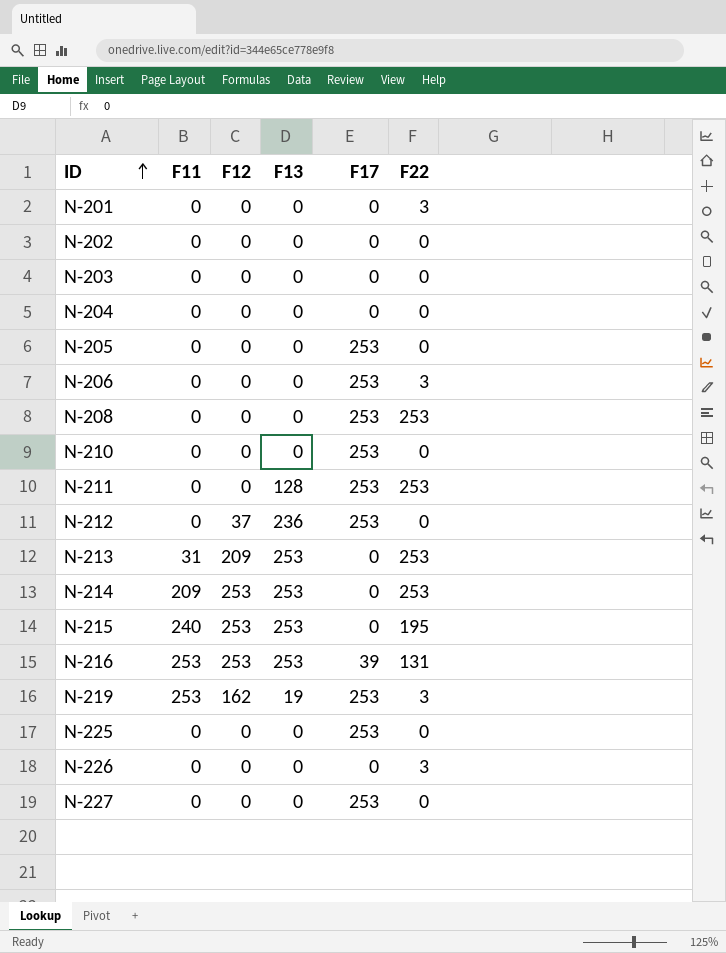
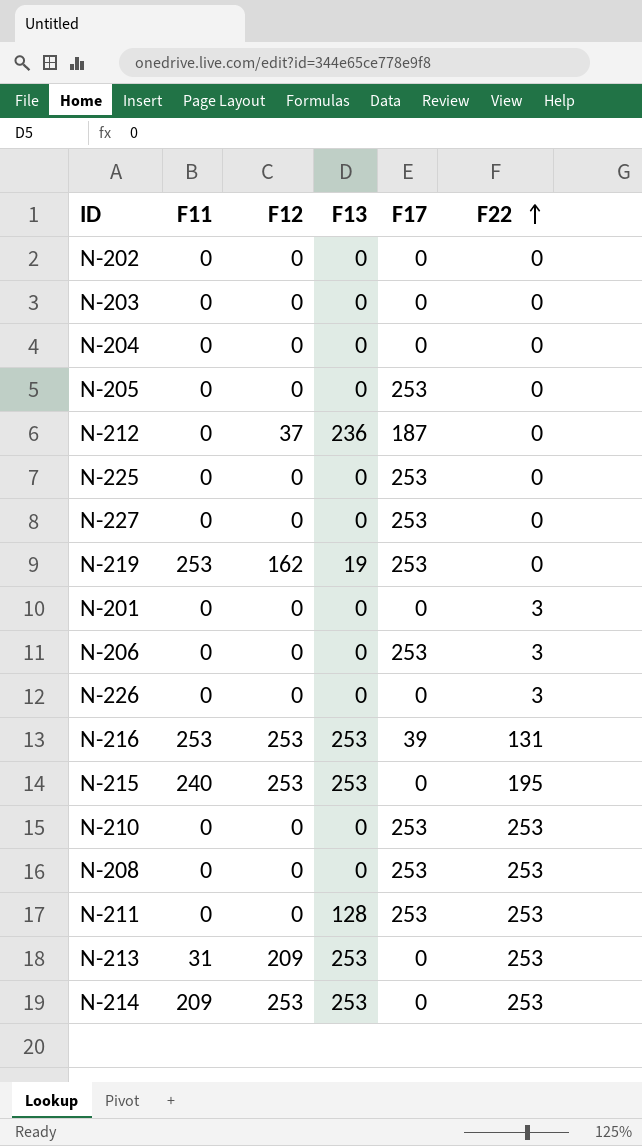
row order: ID ascending -> F22 ascending
N-212 | F17: 253 -> 187
N-219 | F22: 3 -> 0
N-210 | F22: 0 -> 253

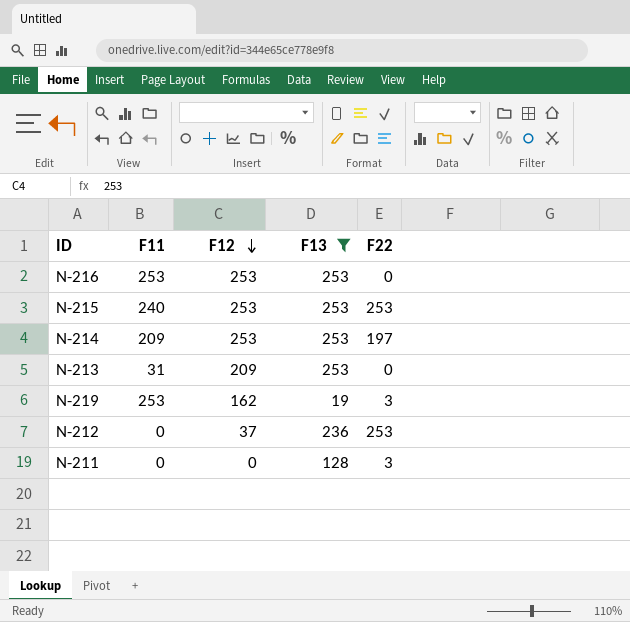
filter: none -> F13 != 0
row order: F22 ascending -> F12 descending
column F17 | position: 5 -> none
N-216 | F22: 131 -> 0
N-215 | F22: 195 -> 253
N-214 | F22: 253 -> 197
N-213 | F22: 253 -> 0
N-219 | F22: 0 -> 3
N-212 | F22: 0 -> 253
N-211 | F22: 253 -> 3

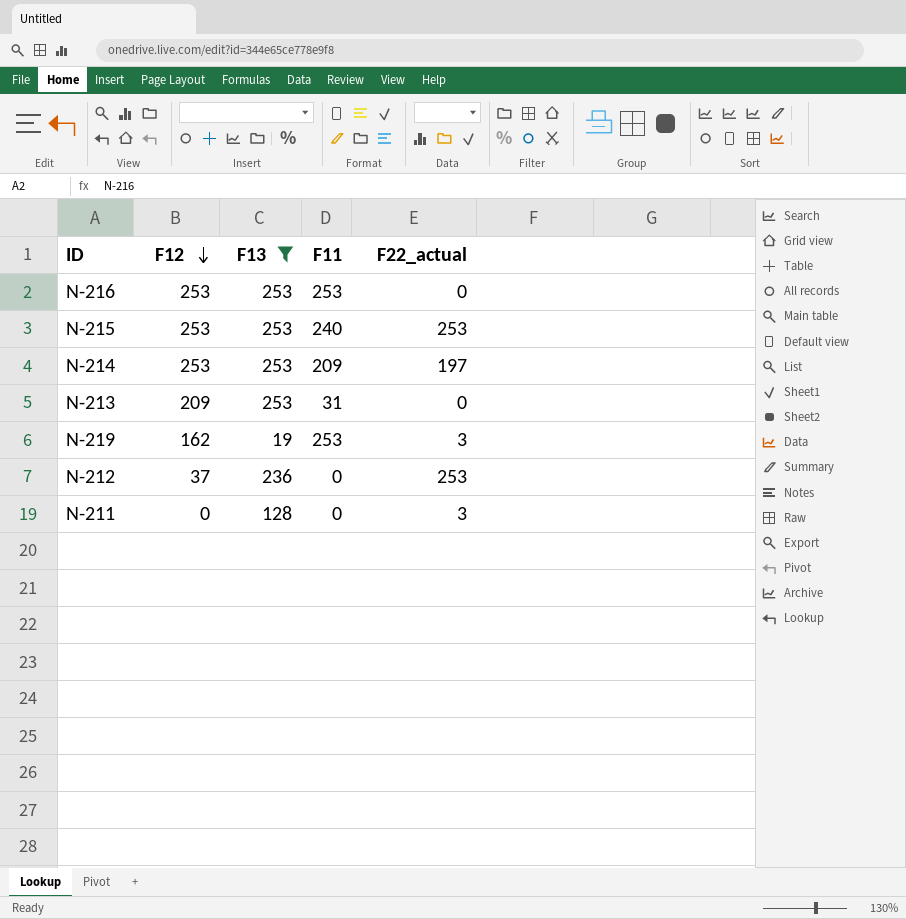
column F11 | position: 2 -> 4
column name: F22 -> F22_actual

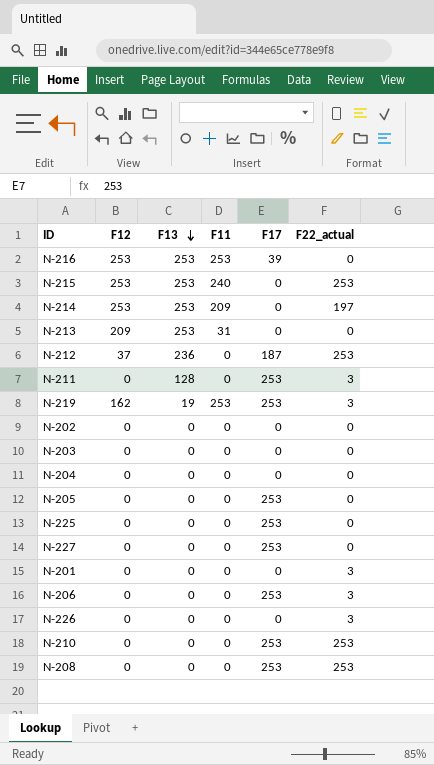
filter: F13 != 0 -> none
row order: F12 descending -> F13 descending
column F17 | position: none -> 5

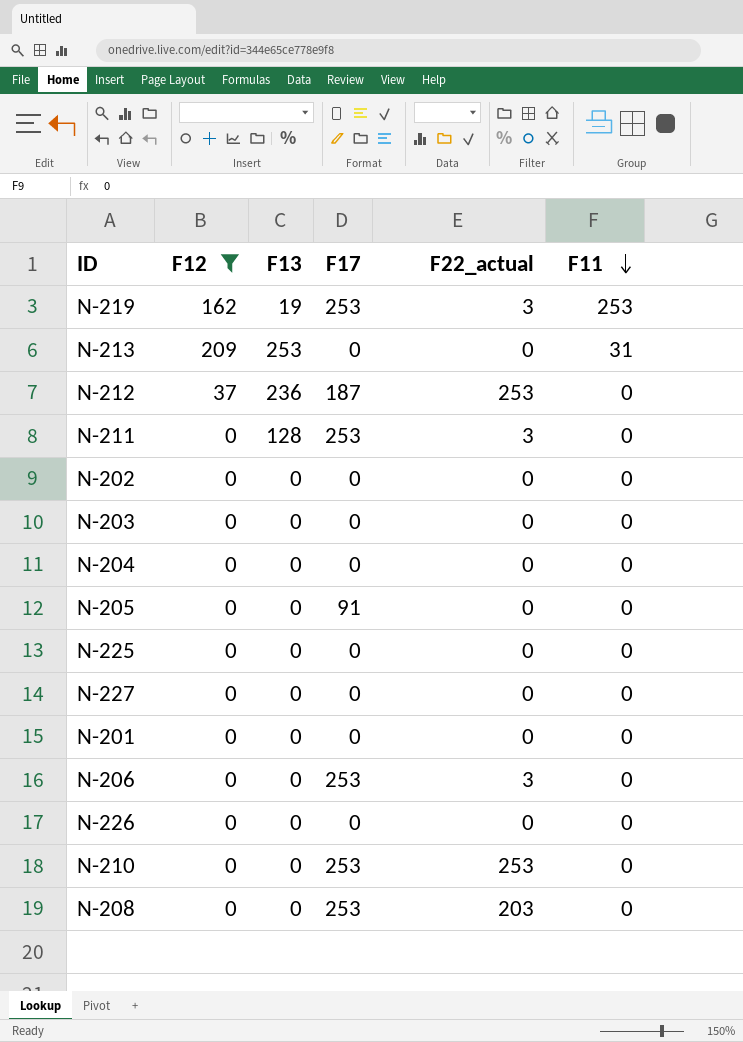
filter: none -> F12 != 253
row order: F13 descending -> F11 descending
column F11 | position: 4 -> 6
N-205 | F17: 253 -> 91
N-225 | F17: 253 -> 0
N-227 | F17: 253 -> 0
N-201 | F22_actual: 3 -> 0
N-226 | F22_actual: 3 -> 0
N-208 | F22_actual: 253 -> 203

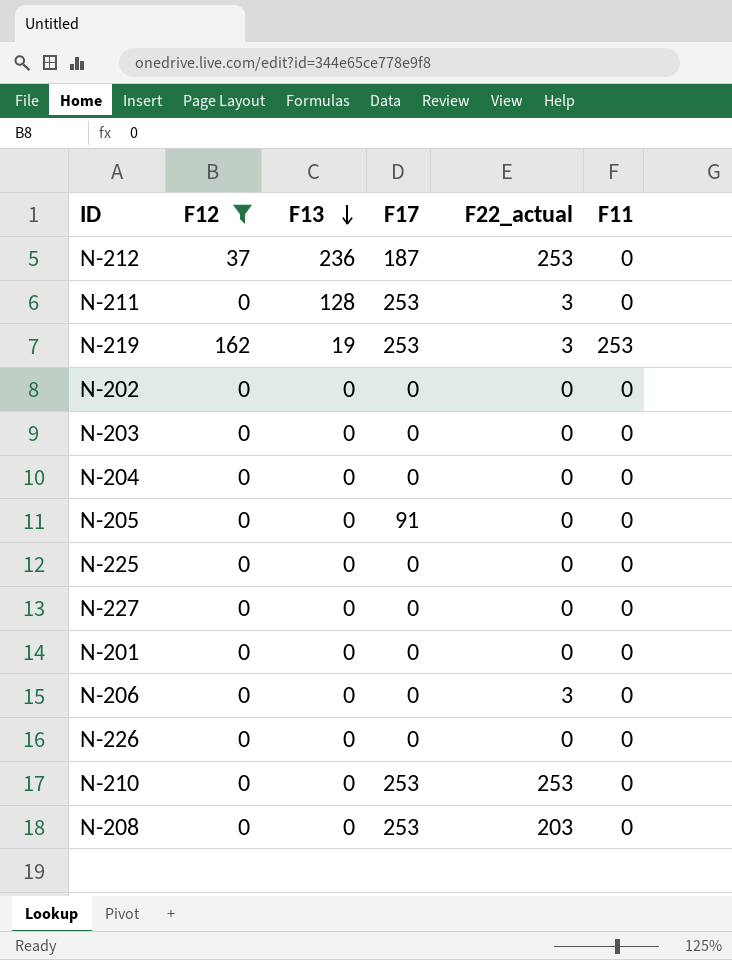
row order: F11 descending -> F13 descending
row N-213: 209 | 253 | 0 | 0 | 31 -> none
N-206 | F17: 253 -> 0

